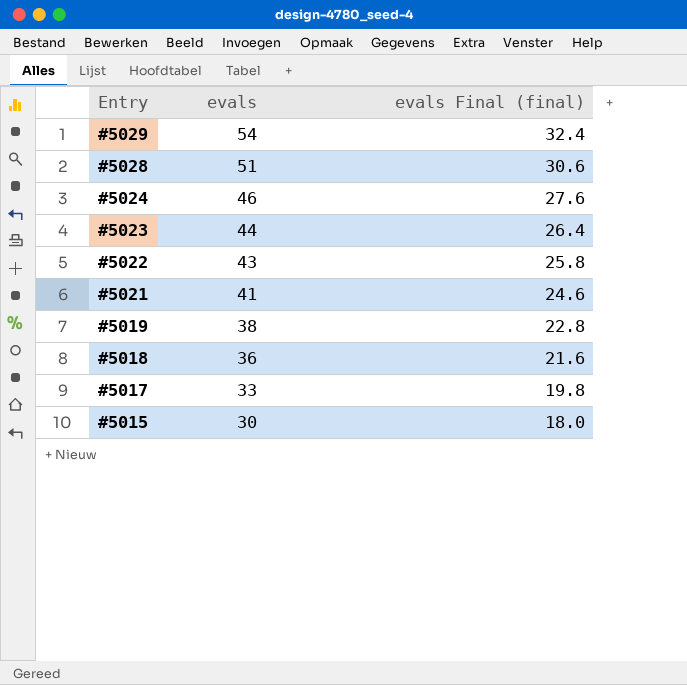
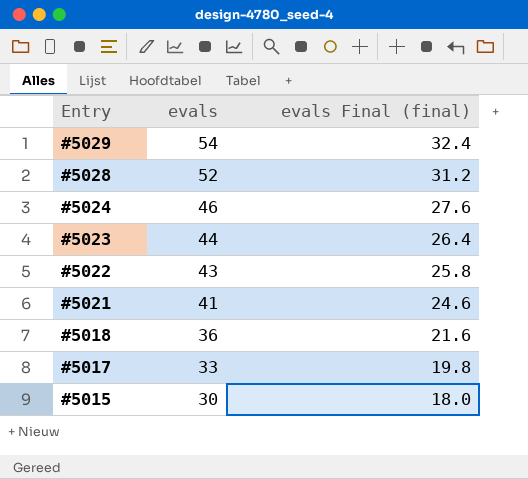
row #5019: 38 | 22.8 -> none
#5028 | evals: 51 -> 52
#5028 | evals Final (final): 30.6 -> 31.2

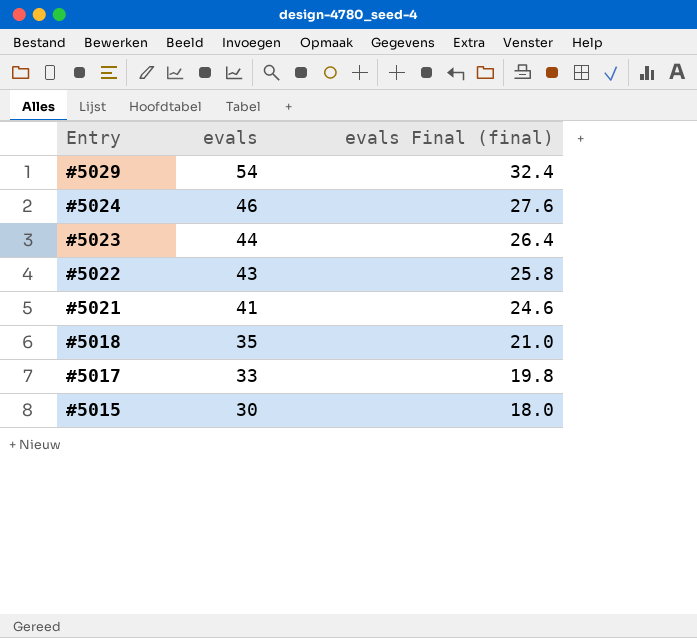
row #5028: 52 | 31.2 -> none
#5018 | evals: 36 -> 35
#5018 | evals Final (final): 21.6 -> 21.0

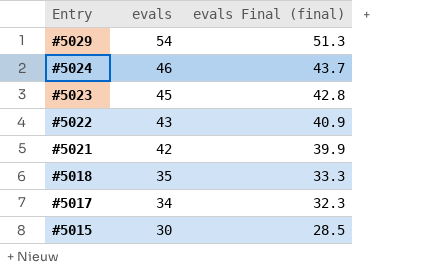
column evals Final (final) | formula: [evals] * 0.6 -> [evals] * 0.95
#5023 | evals: 44 -> 45
#5021 | evals: 41 -> 42
#5017 | evals: 33 -> 34

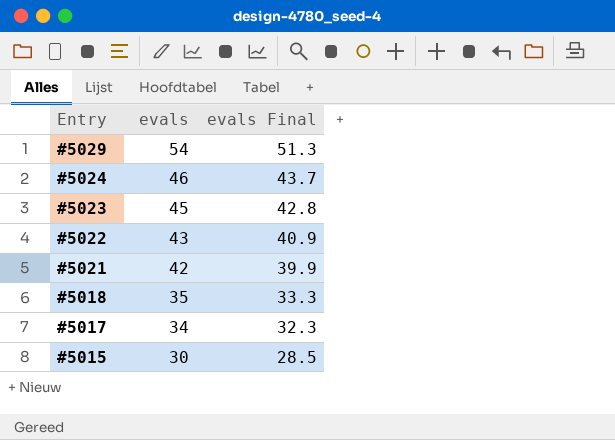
column name: evals Final (final) -> evals Final

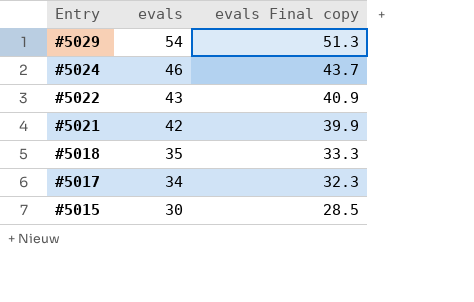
column name: evals Final -> evals Final copy
row #5023: 45 | 42.8 -> none

